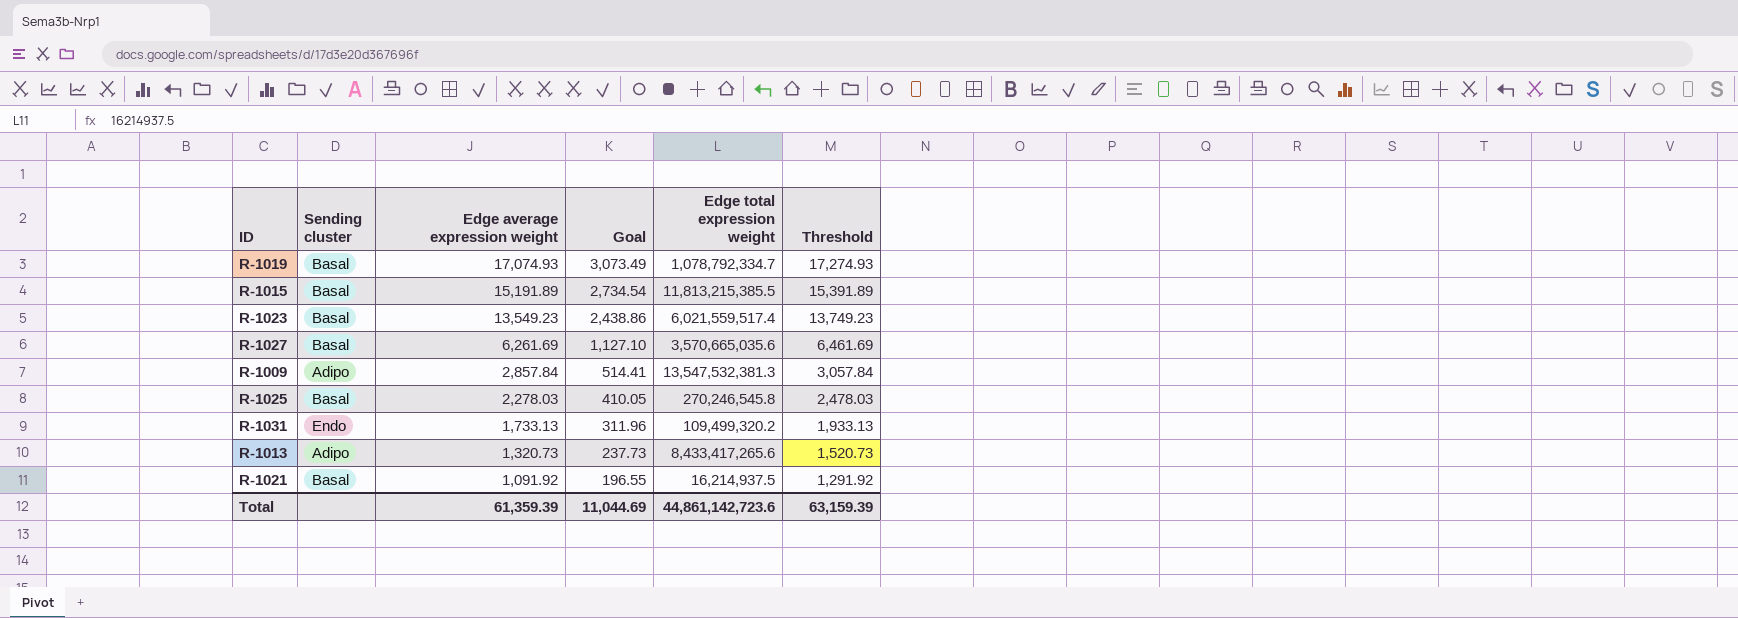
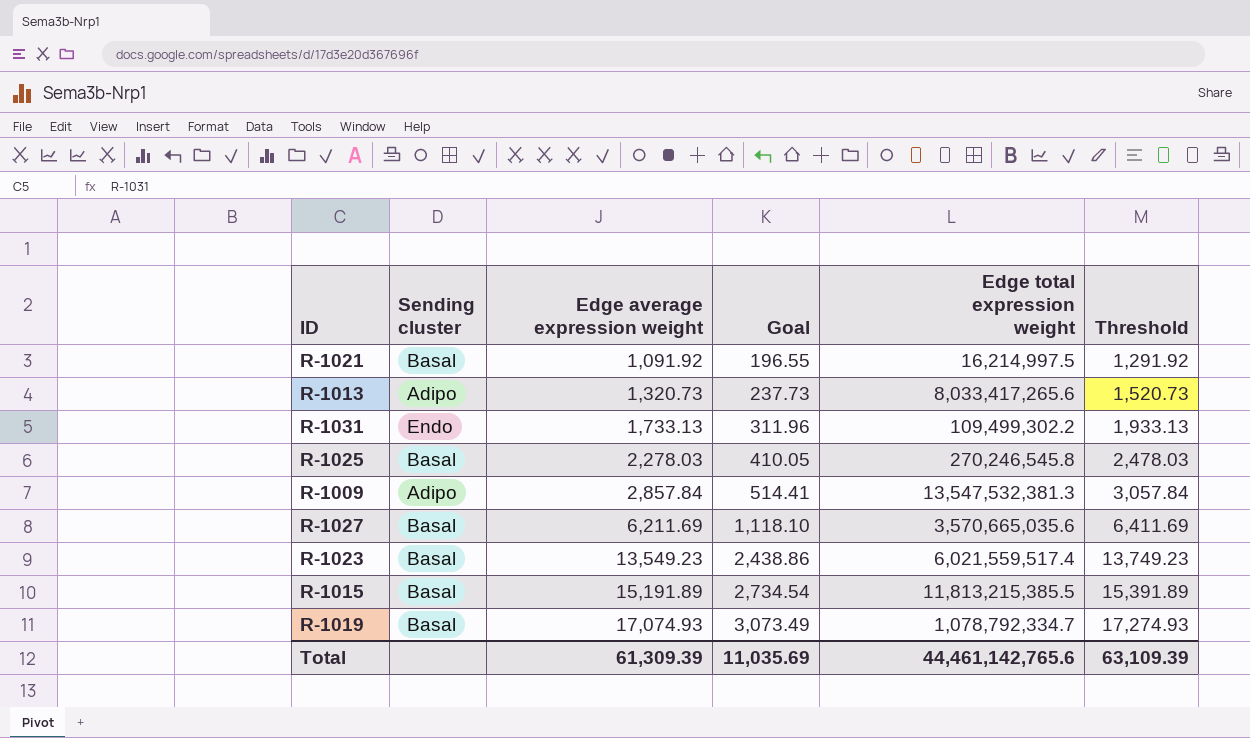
row order: Edge average expression weight descending -> Edge average expression weight ascending
R-1021 | Edge total expression weight: 16,214,937.5 -> 16,214,997.5
R-1013 | Edge total expression weight: 8,433,417,265.6 -> 8,033,417,265.6
R-1031 | Edge total expression weight: 109,499,320.2 -> 109,499,302.2
R-1027 | Edge average expression weight: 6,261.69 -> 6,211.69
R-1027 | Goal: 1,127.10 -> 1,118.10
R-1027 | Threshold: 6,461.69 -> 6,411.69
Total | Edge average expression weight: 61,359.39 -> 61,309.39
Total | Goal: 11,044.69 -> 11,035.69
Total | Edge total expression weight: 44,861,142,723.6 -> 44,461,142,765.6
Total | Threshold: 63,159.39 -> 63,109.39

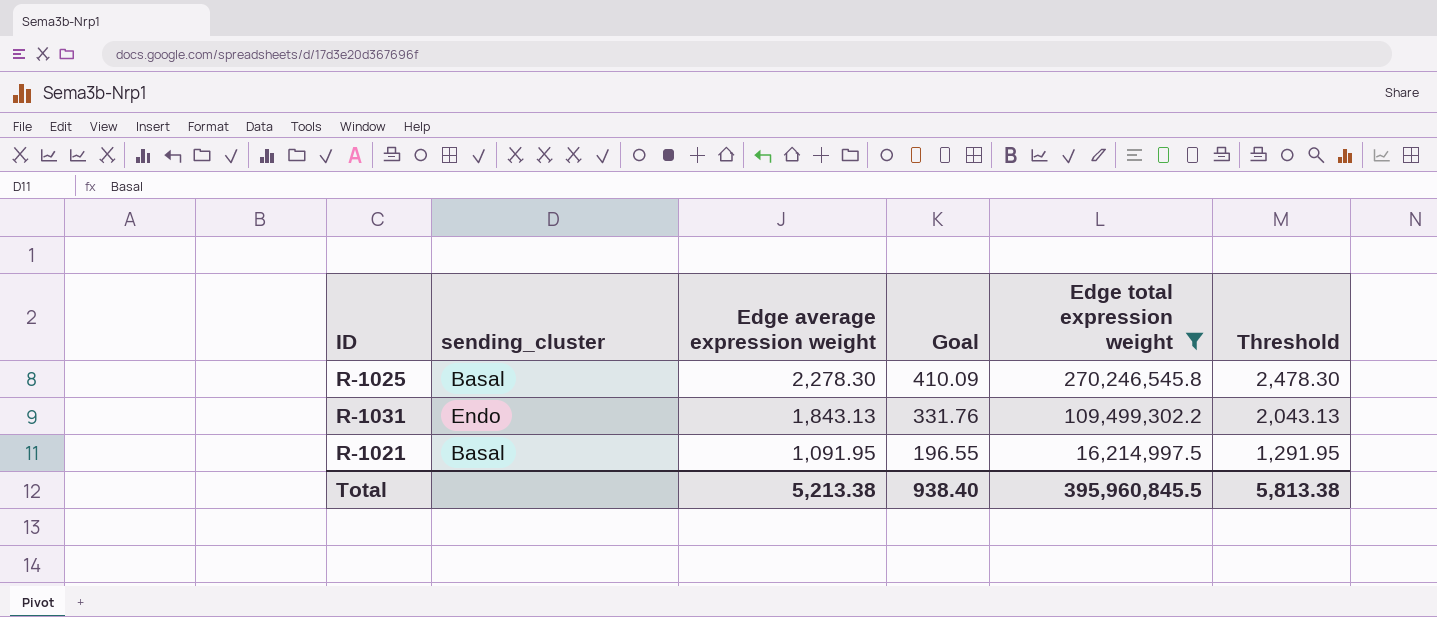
filter: none -> Edge total expression weight <= 270,246,545.8
row order: Edge average expression weight ascending -> Edge average expression weight descending
column name: Sending cluster -> sending_cluster
R-1025 | Edge average expression weight: 2,278.03 -> 2,278.30
R-1025 | Goal: 410.05 -> 410.09
R-1025 | Threshold: 2,478.03 -> 2,478.30
R-1031 | Edge average expression weight: 1,733.13 -> 1,843.13
R-1031 | Goal: 311.96 -> 331.76
R-1031 | Threshold: 1,933.13 -> 2,043.13
R-1021 | Edge average expression weight: 1,091.92 -> 1,091.95
R-1021 | Threshold: 1,291.92 -> 1,291.95
Total | Edge average expression weight: 61,309.39 -> 5,213.38
Total | Goal: 11,035.69 -> 938.40
Total | Edge total expression weight: 44,461,142,765.6 -> 395,960,845.5
Total | Threshold: 63,109.39 -> 5,813.38

